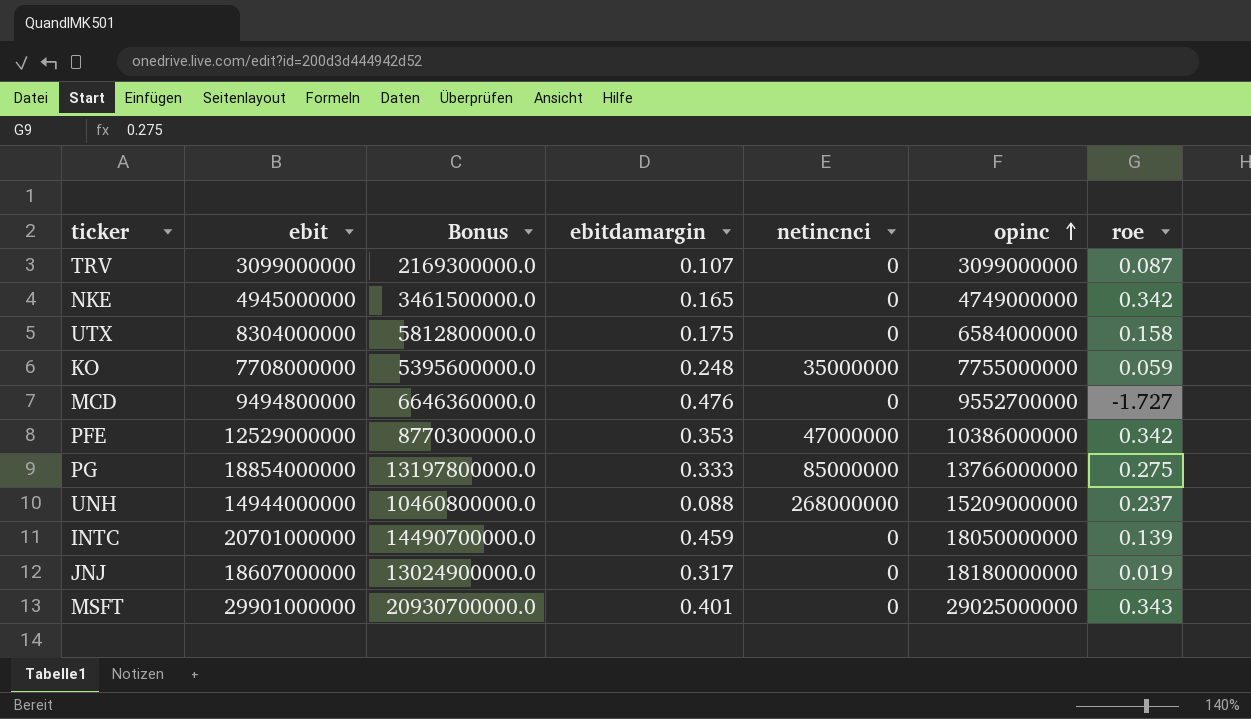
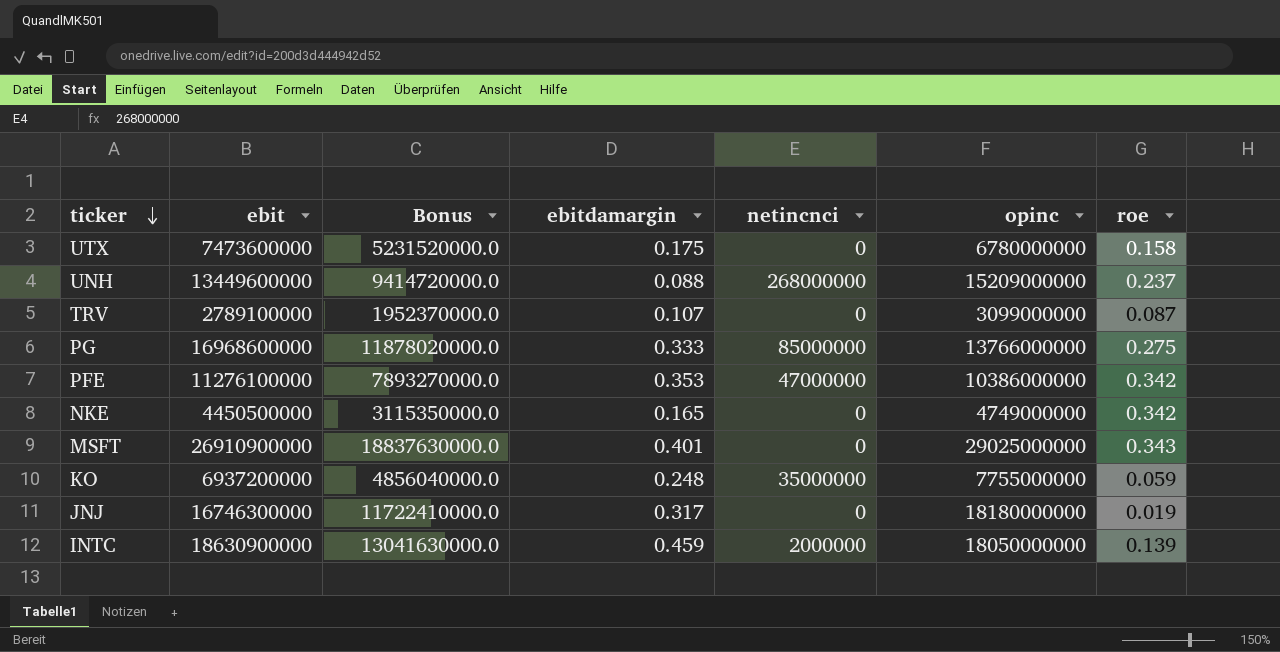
row order: opinc ascending -> ticker descending
row MCD: 9494800000 | 6646360000.0 | 0.476 | 0 | 9552700000 | -1.727 -> none
UTX | ebit: 8304000000 -> 7473600000
UTX | Bonus: 5812800000.0 -> 5231520000.0
UTX | opinc: 6584000000 -> 6780000000
UNH | ebit: 14944000000 -> 13449600000
UNH | Bonus: 10460800000.0 -> 9414720000.0
TRV | ebit: 3099000000 -> 2789100000
TRV | Bonus: 2169300000.0 -> 1952370000.0
PG | ebit: 18854000000 -> 16968600000
PG | Bonus: 13197800000.0 -> 11878020000.0
PFE | ebit: 12529000000 -> 11276100000
PFE | Bonus: 8770300000.0 -> 7893270000.0
NKE | ebit: 4945000000 -> 4450500000
NKE | Bonus: 3461500000.0 -> 3115350000.0
MSFT | ebit: 29901000000 -> 26910900000
MSFT | Bonus: 20930700000.0 -> 18837630000.0
KO | ebit: 7708000000 -> 6937200000
KO | Bonus: 5395600000.0 -> 4856040000.0
JNJ | ebit: 18607000000 -> 16746300000
JNJ | Bonus: 13024900000.0 -> 11722410000.0
INTC | ebit: 20701000000 -> 18630900000
INTC | Bonus: 14490700000.0 -> 13041630000.0
INTC | netincnci: 0 -> 2000000

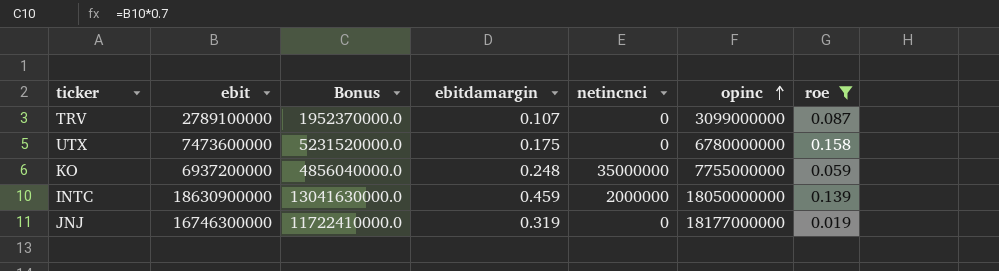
filter: none -> roe <= 0.158
row order: ticker descending -> opinc ascending
JNJ | ebitdamargin: 0.317 -> 0.319
JNJ | opinc: 18180000000 -> 18177000000

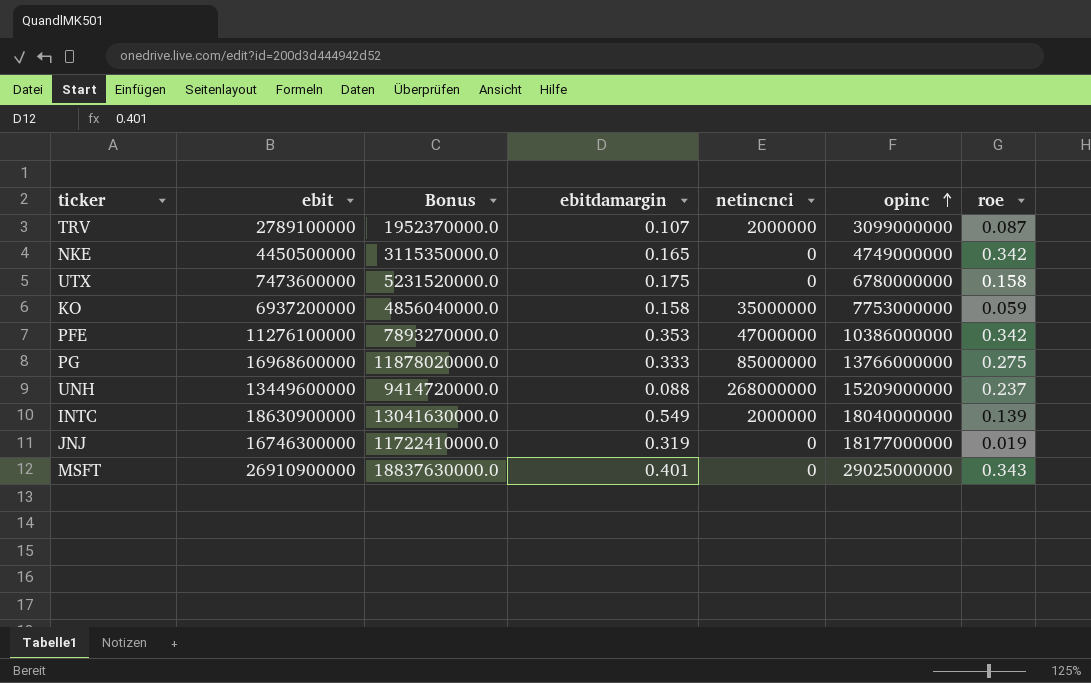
filter: roe <= 0.158 -> none
TRV | netincnci: 0 -> 2000000
KO | ebitdamargin: 0.248 -> 0.158
KO | opinc: 7755000000 -> 7753000000
INTC | ebitdamargin: 0.459 -> 0.549
INTC | opinc: 18050000000 -> 18040000000

